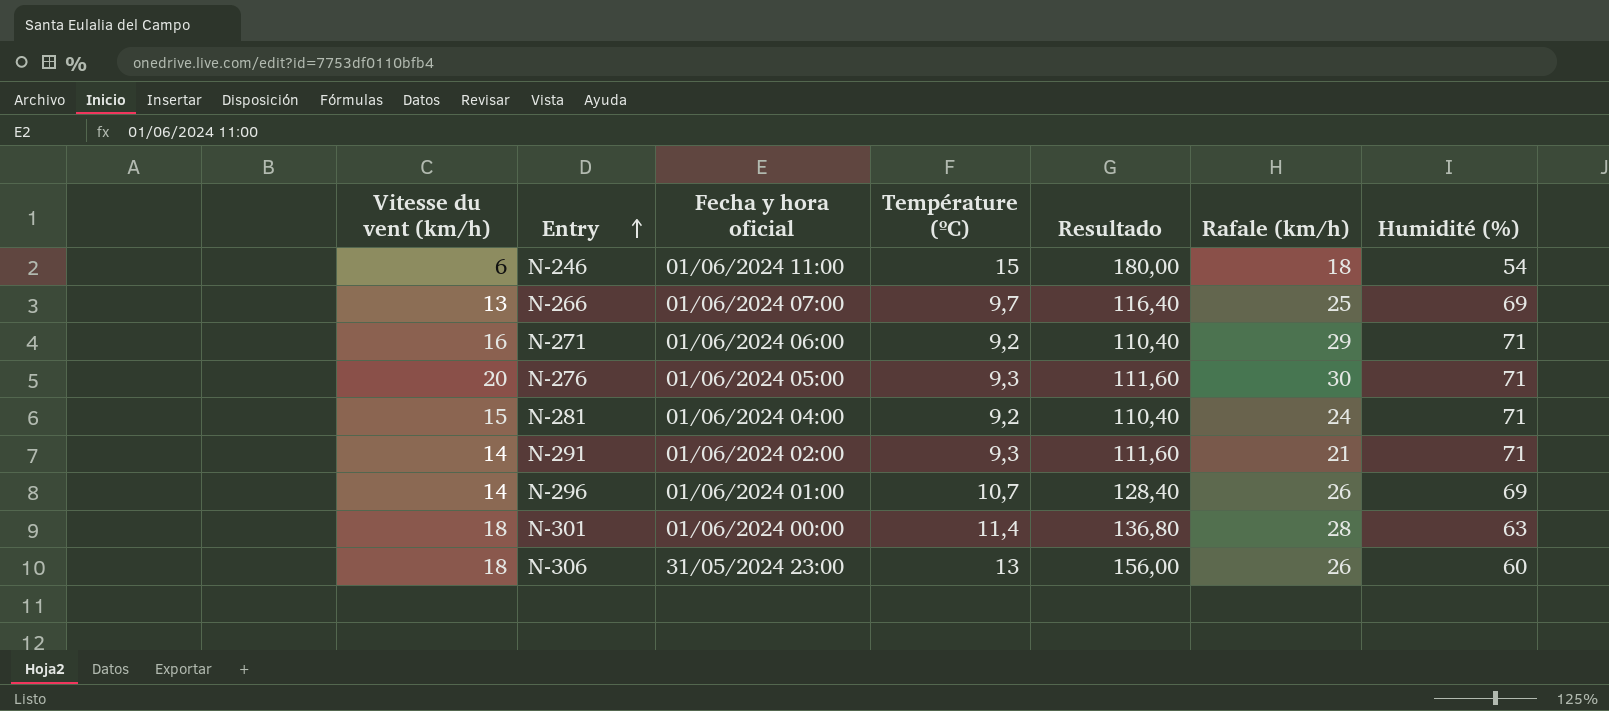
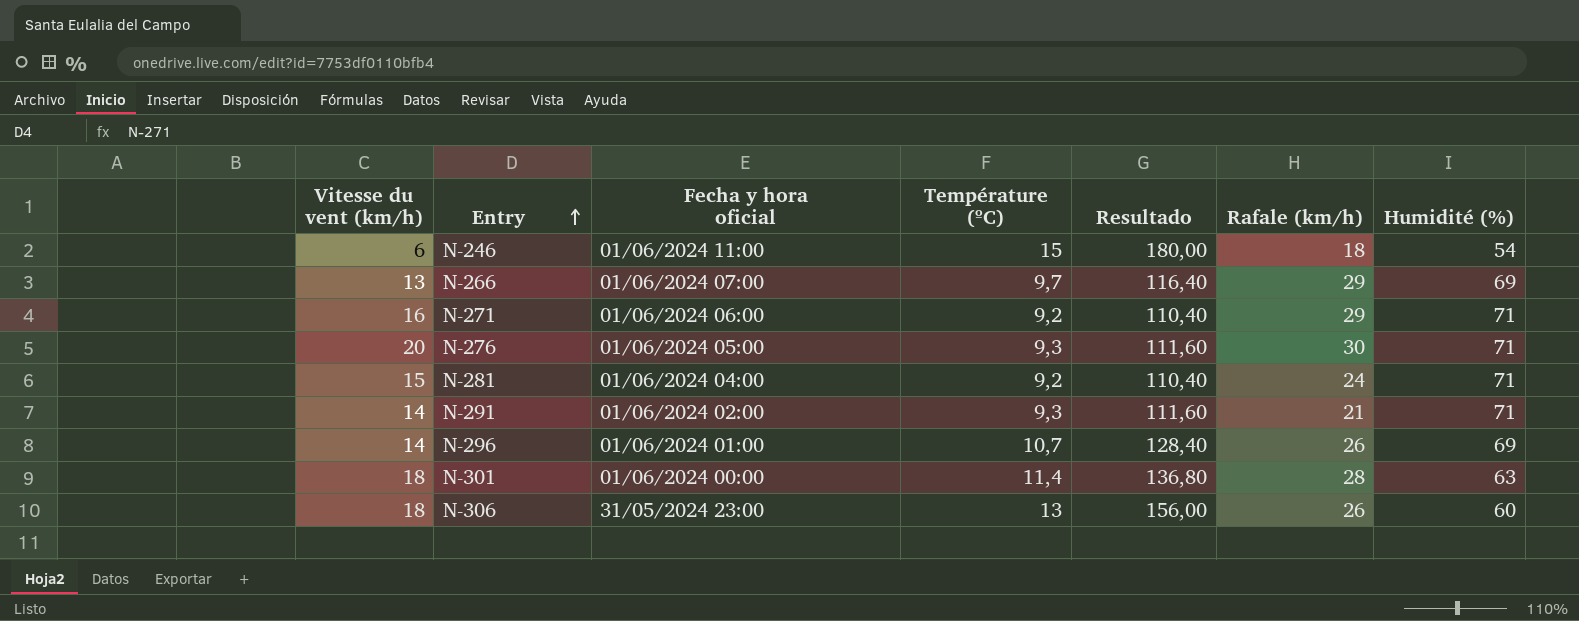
N-266 | Rafale (km/h): 25 -> 29

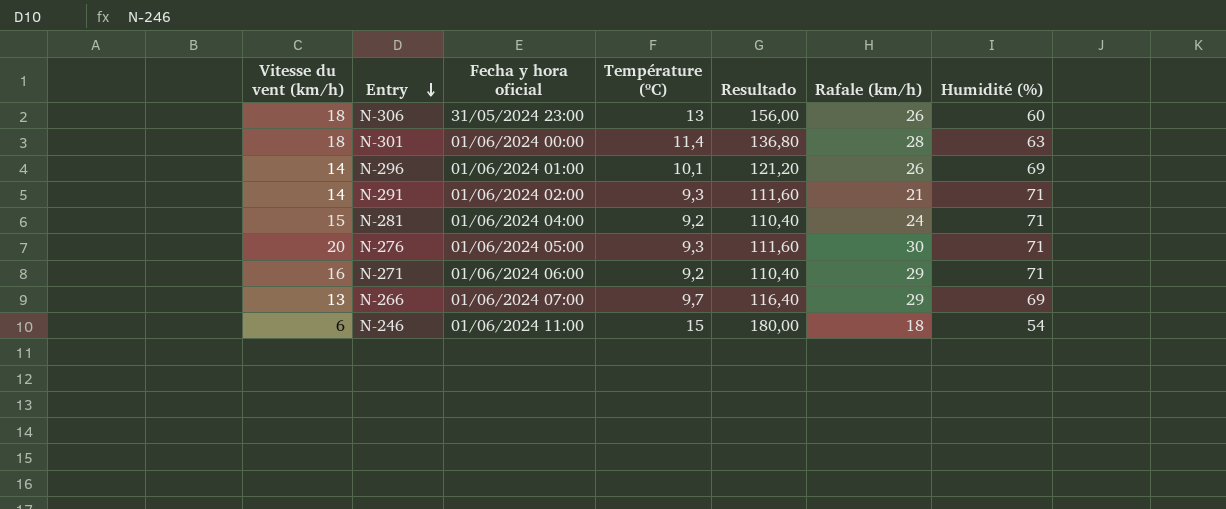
row order: Entry ascending -> Entry descending
N-296 | Température (ºC): 10,7 -> 10,1
N-296 | Resultado: 128,40 -> 121,20

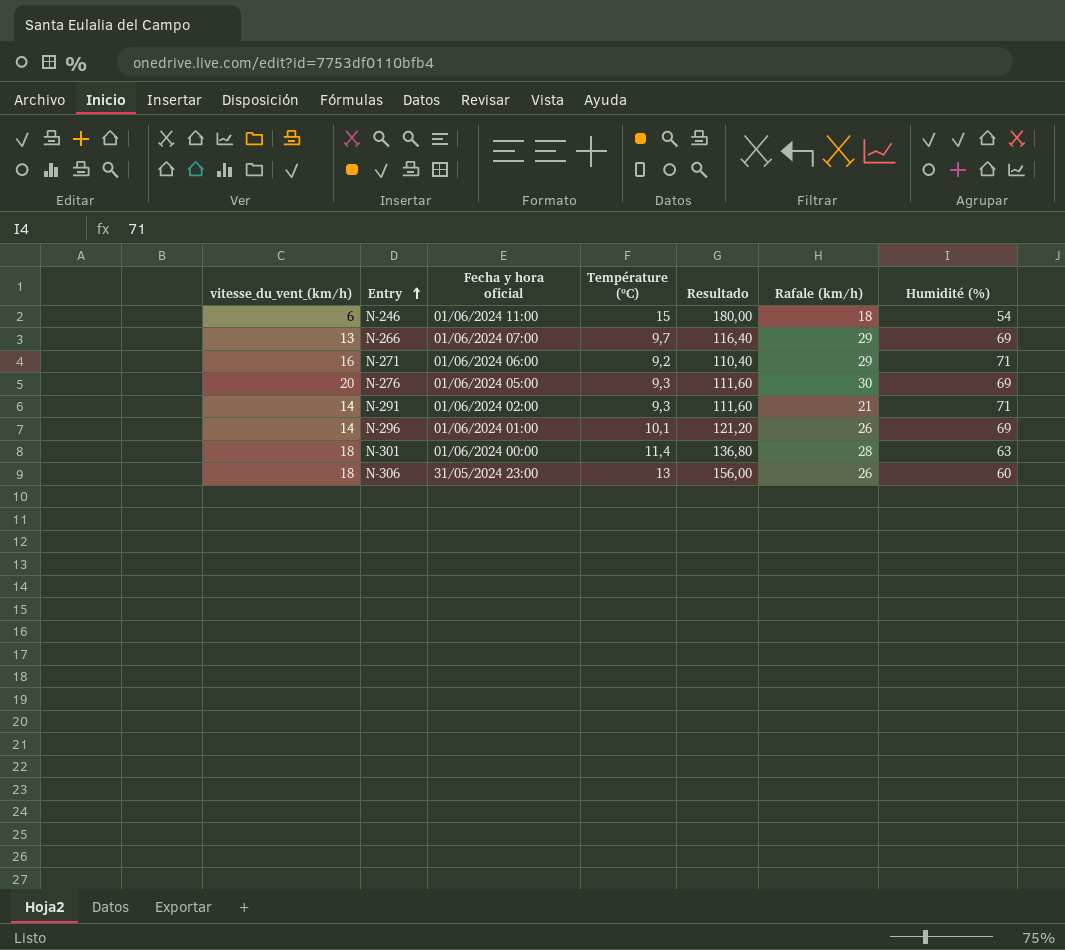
row order: Entry descending -> Entry ascending
column name: Vitesse du vent (km/h) -> vitesse_du_vent_(km/h)
row N-281: 15 | 01/06/2024 04:00 | 9,2 | 110,40 | 24 | 71 -> none
N-276 | Humidité (%): 71 -> 69

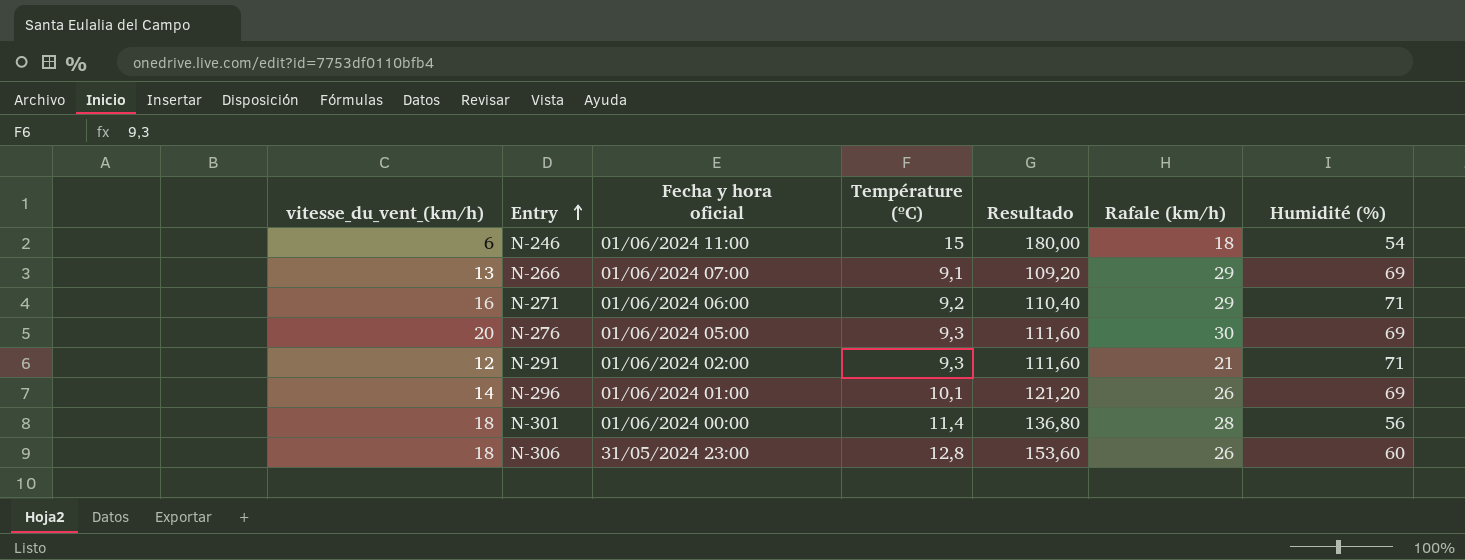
N-266 | Température (ºC): 9,7 -> 9,1
N-266 | Resultado: 116,40 -> 109,20
N-291 | vitesse_du_vent_(km/h): 14 -> 12
N-301 | Humidité (%): 63 -> 56
N-306 | Température (ºC): 13 -> 12,8
N-306 | Resultado: 156,00 -> 153,60

